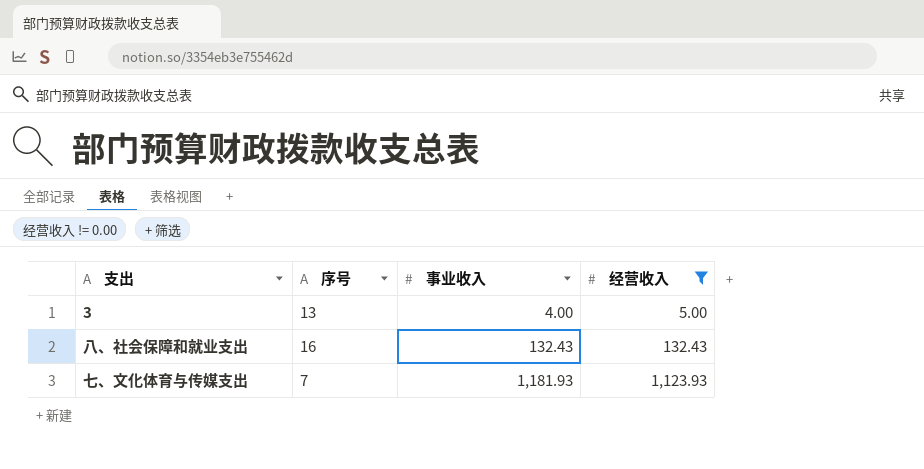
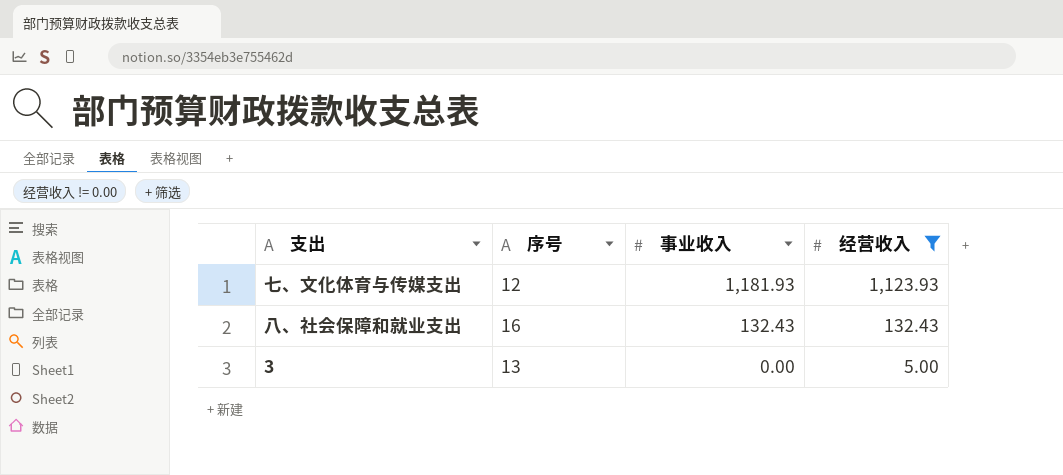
row order: 事业收入 ascending -> 事业收入 descending
七、文化体育与传媒支出 | 序号: 7 -> 12
3 | 事业收入: 4.00 -> 0.00

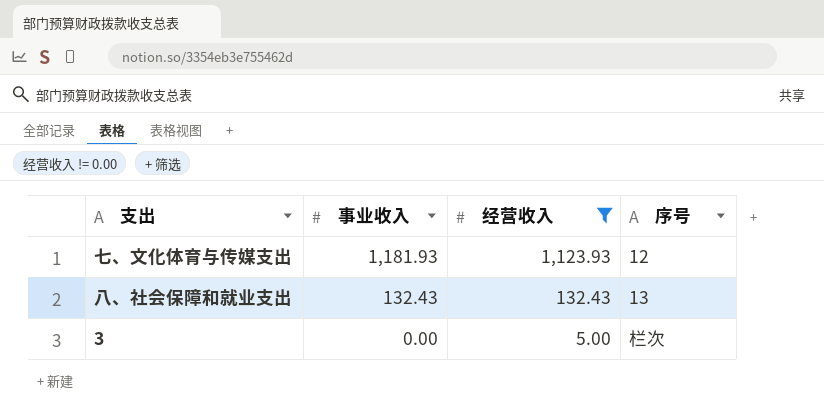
column 序号 | position: 2 -> 4
八、社会保障和就业支出 | 序号: 16 -> 13
3 | 序号: 13 -> 栏次

